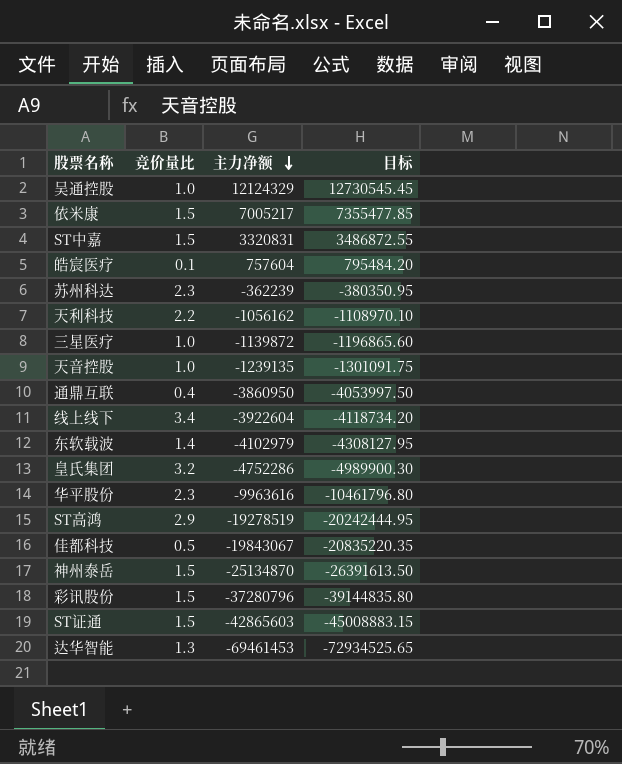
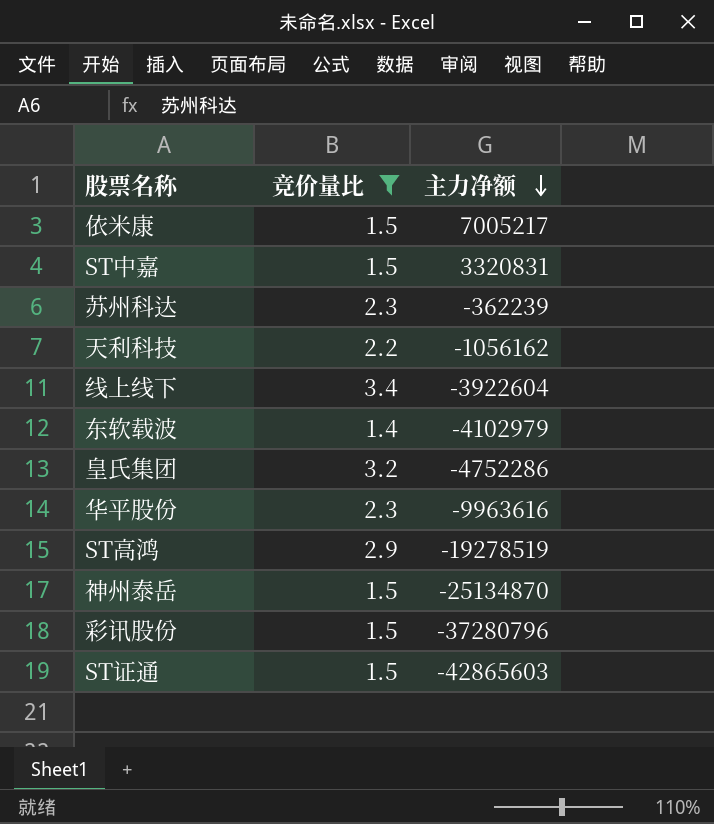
filter: none -> 竞价量比 >= 1.4
column 目标 | formula: [主力净额] * 1.05 -> none

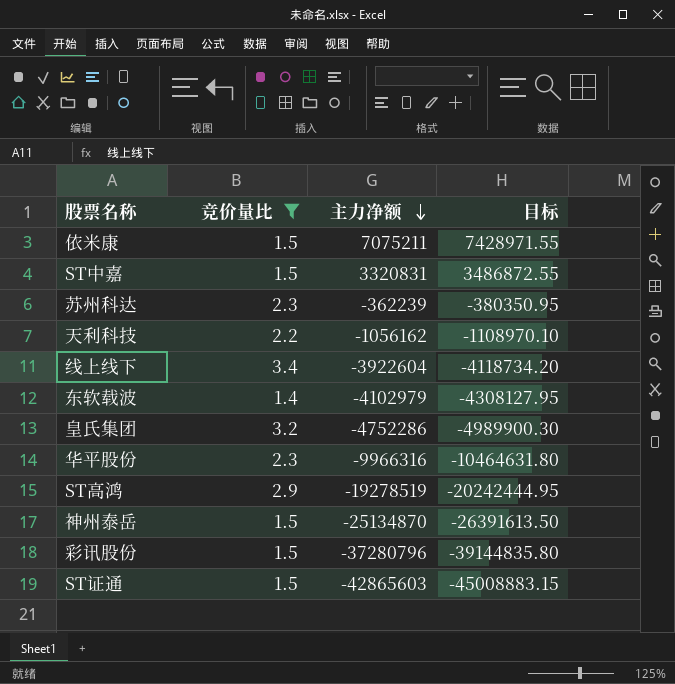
column 目标 | formula: none -> [主力净额] * 1.05
依米康 | 主力净额: 7005217 -> 7075211
华平股份 | 主力净额: -9963616 -> -9966316

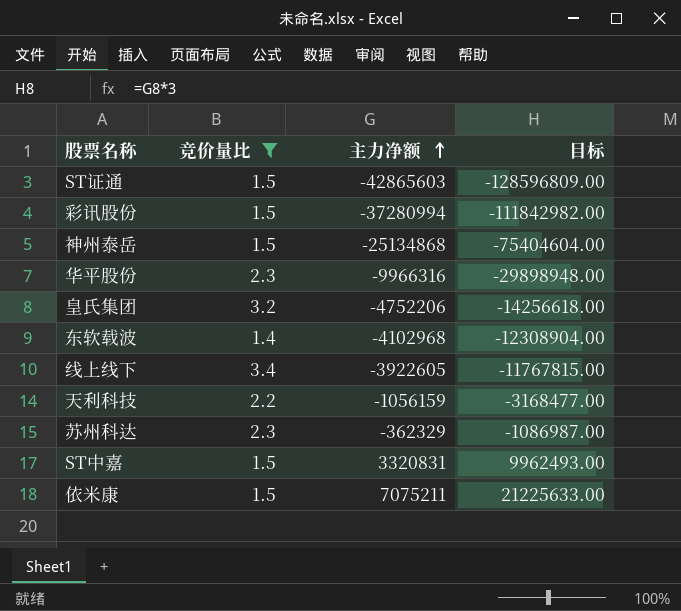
row order: 主力净额 descending -> 主力净额 ascending
column 目标 | formula: [主力净额] * 1.05 -> [主力净额] * 3
row ST高鸿: 2.9 | -19278519 | -20242444.95 -> none
彩讯股份 | 主力净额: -37280796 -> -37280994
神州泰岳 | 主力净额: -25134870 -> -25134868
皇氏集团 | 主力净额: -4752286 -> -4752206
东软载波 | 主力净额: -4102979 -> -4102968
线上线下 | 主力净额: -3922604 -> -3922605
天利科技 | 主力净额: -1056162 -> -1056159
苏州科达 | 主力净额: -362239 -> -362329

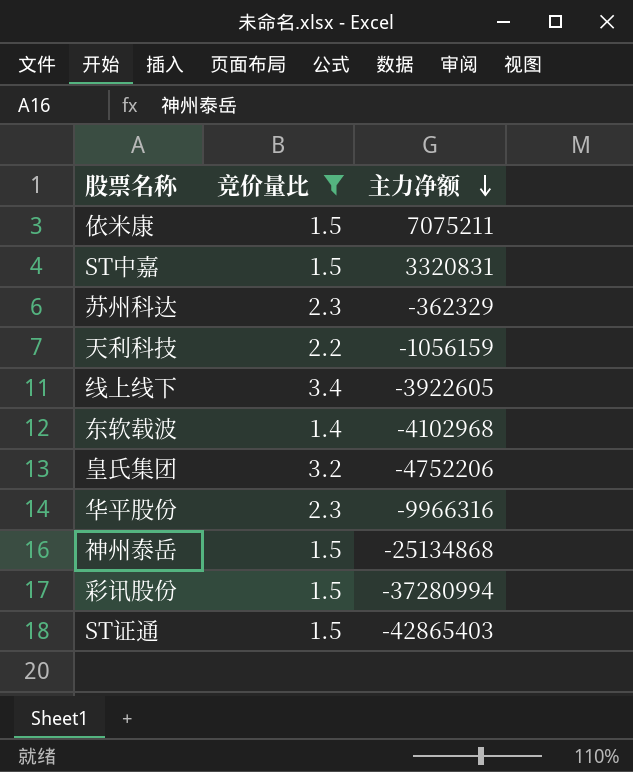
row order: 主力净额 ascending -> 主力净额 descending
column 目标 | formula: [主力净额] * 3 -> none
ST证通 | 主力净额: -42865603 -> -42865403

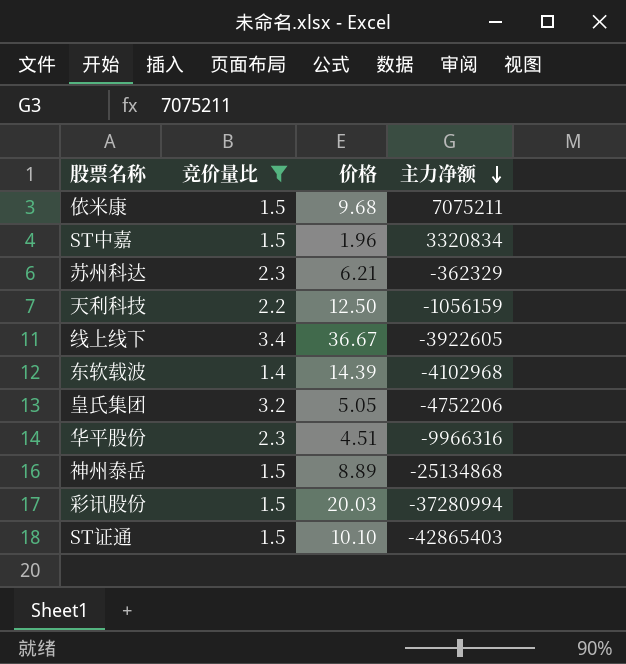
column 价格 | position: none -> 3
ST中嘉 | 主力净额: 3320831 -> 3320834

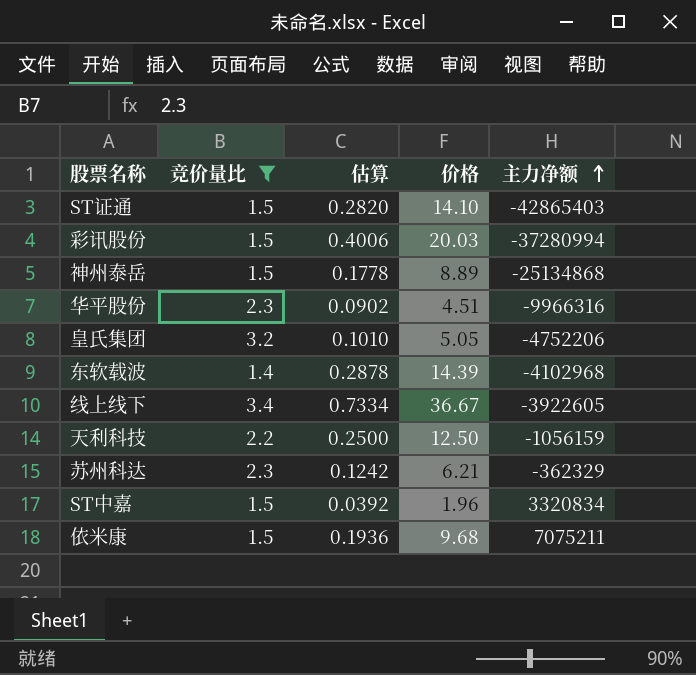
row order: 主力净额 descending -> 主力净额 ascending
column 估算 | formula: none -> [价格] * 0.02
ST证通 | 价格: 10.10 -> 14.10

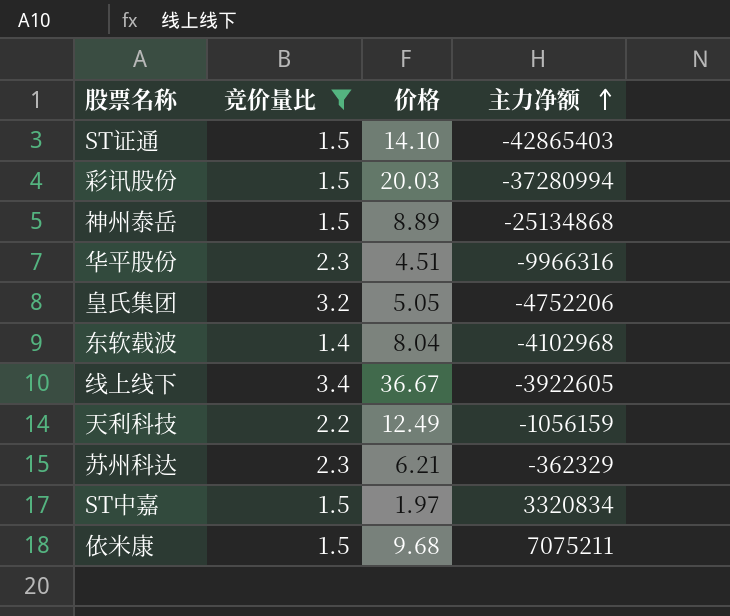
column 估算 | formula: [价格] * 0.02 -> none
东软载波 | 价格: 14.39 -> 8.04
天利科技 | 价格: 12.50 -> 12.49
ST中嘉 | 价格: 1.96 -> 1.97

